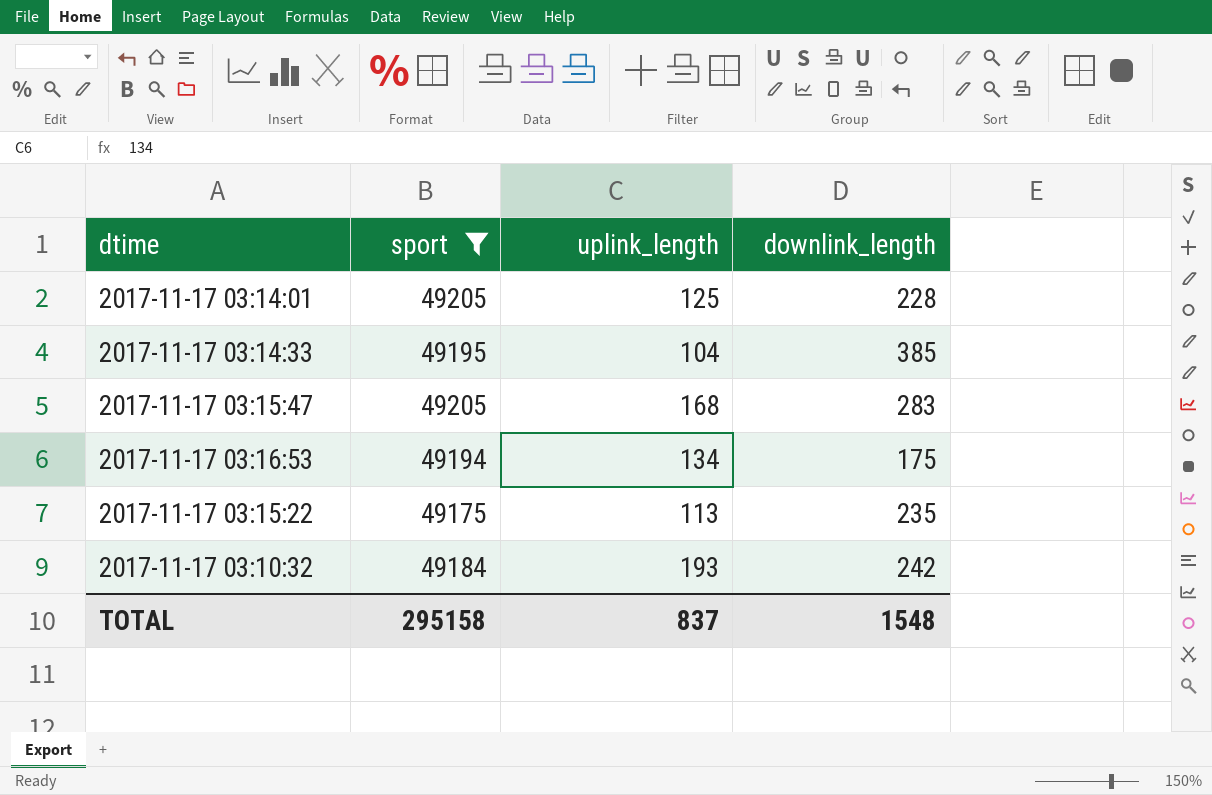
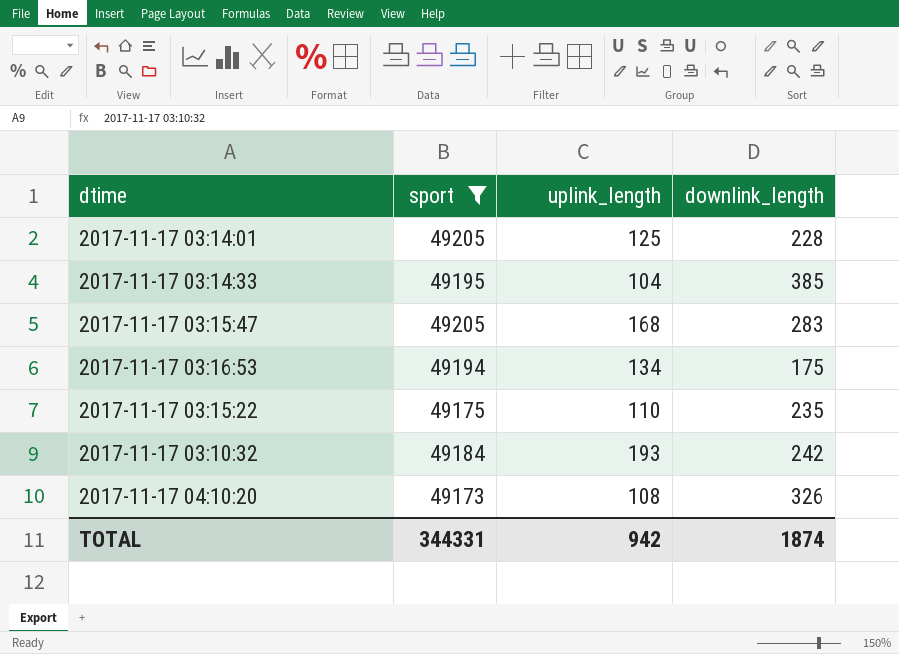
2017-11-17 03:15:22 | uplink_length: 113 -> 110
row 2017-11-17 04:10:20: none -> 49173 | 108 | 326
TOTAL | sport: 295158 -> 344331
TOTAL | uplink_length: 837 -> 942
TOTAL | downlink_length: 1548 -> 1874

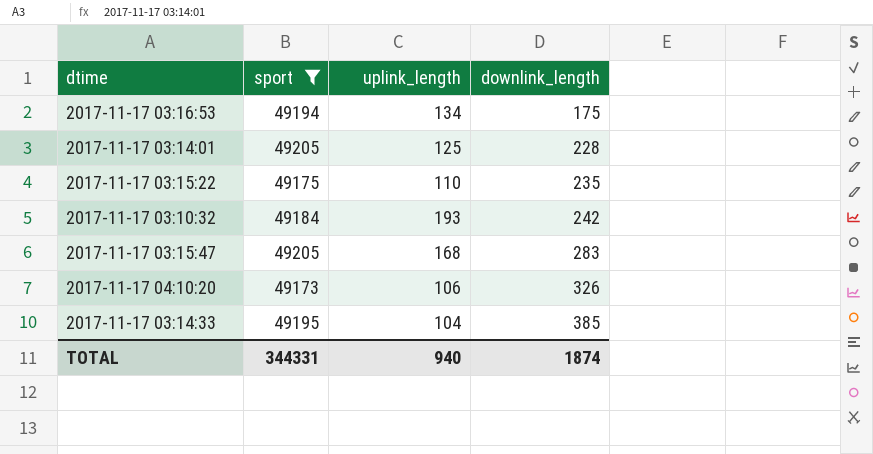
row order: none -> downlink_length ascending
2017-11-17 04:10:20 | uplink_length: 108 -> 106
TOTAL | uplink_length: 942 -> 940

